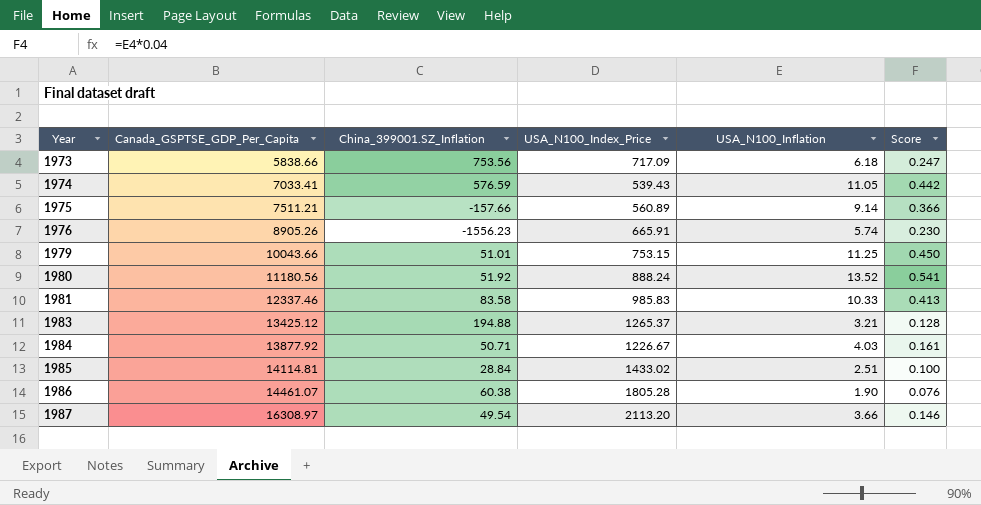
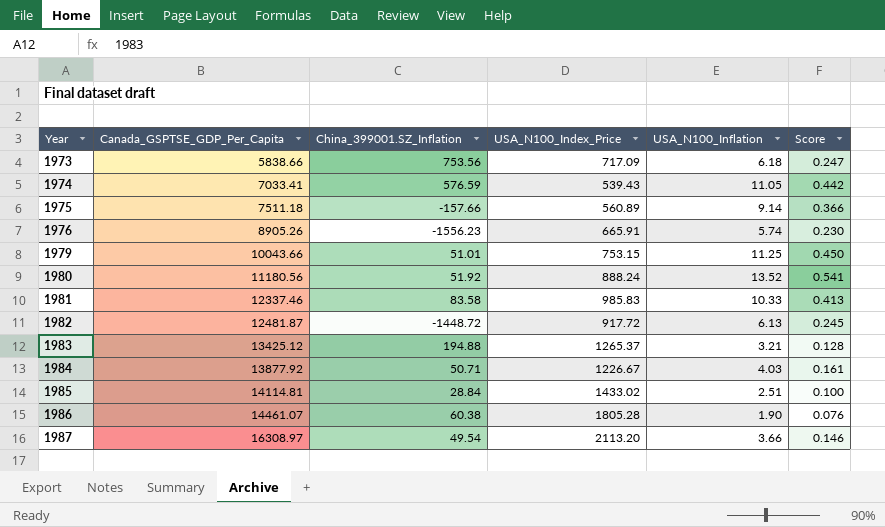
1975 | Canada_GSPTSE_GDP_Per_Capita: 7511.21 -> 7511.18
row 1982: none -> 12481.87 | -1448.72 | 917.72 | 6.13 | 0.245

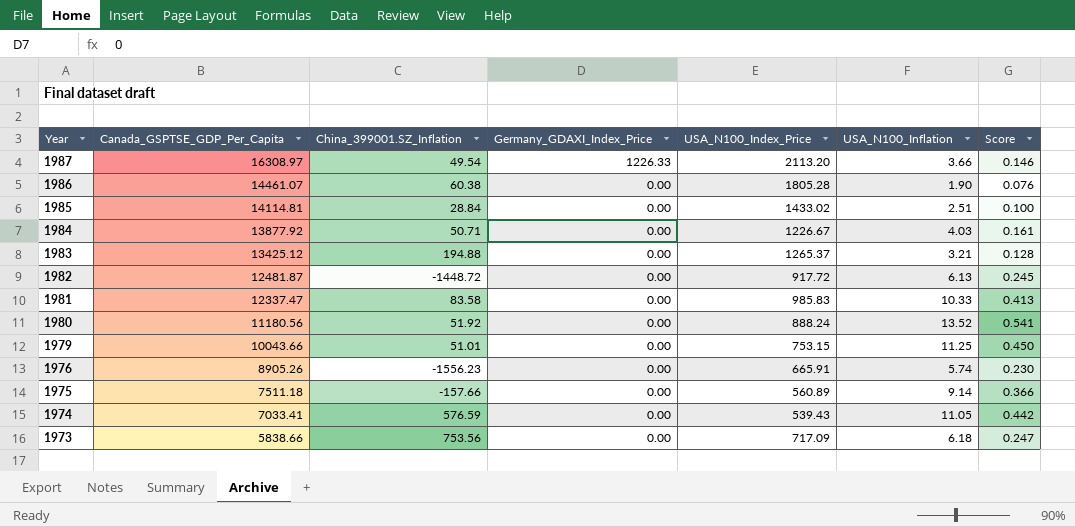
row order: Year ascending -> Year descending
column Germany_GDAXI_Index_Price | position: none -> 4
1981 | Canada_GSPTSE_GDP_Per_Capita: 12337.46 -> 12337.47

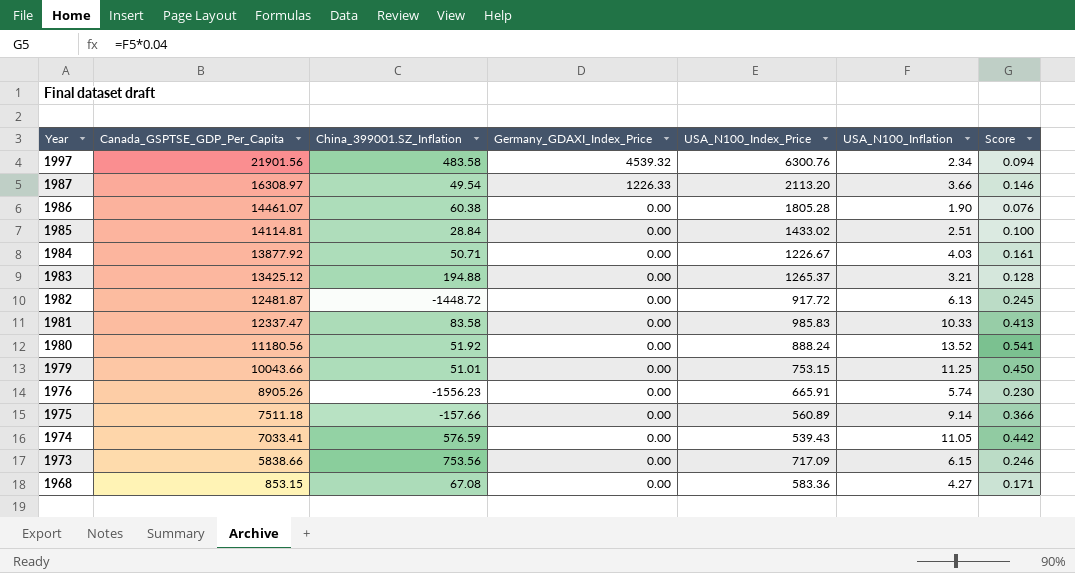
row 1997: none -> 21901.56 | 483.58 | 4539.32 | 6300.76 | 2.34 | 0.094
1973 | USA_N100_Inflation: 6.18 -> 6.15
1973 | Score: 0.247 -> 0.246
row 1968: none -> 853.15 | 67.08 | 0.00 | 583.36 | 4.27 | 0.171

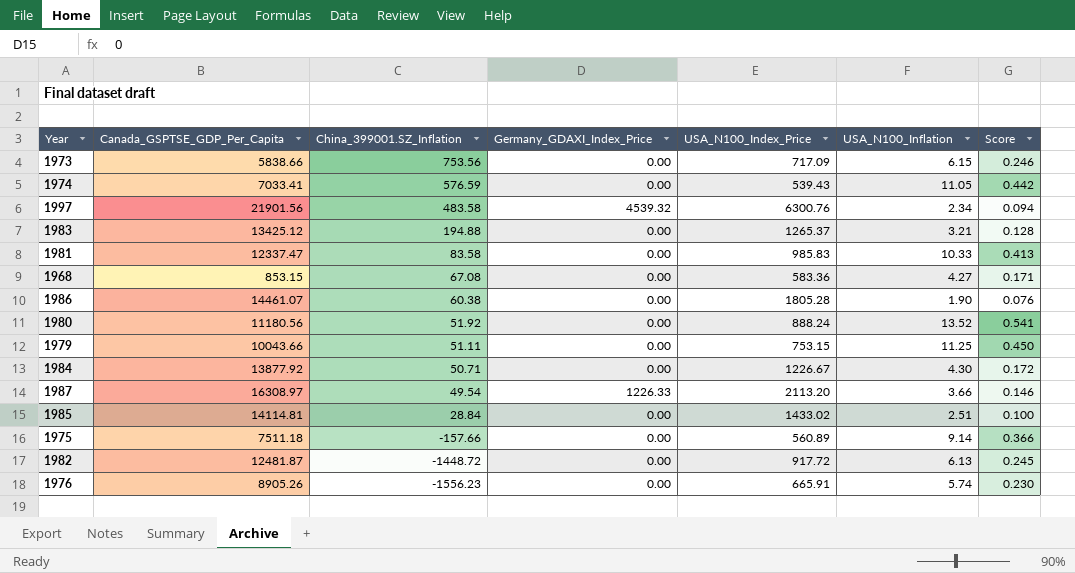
row order: Year descending -> China_399001.SZ_Inflation descending
1979 | China_399001.SZ_Inflation: 51.01 -> 51.11
1984 | USA_N100_Inflation: 4.03 -> 4.30
1984 | Score: 0.161 -> 0.172

